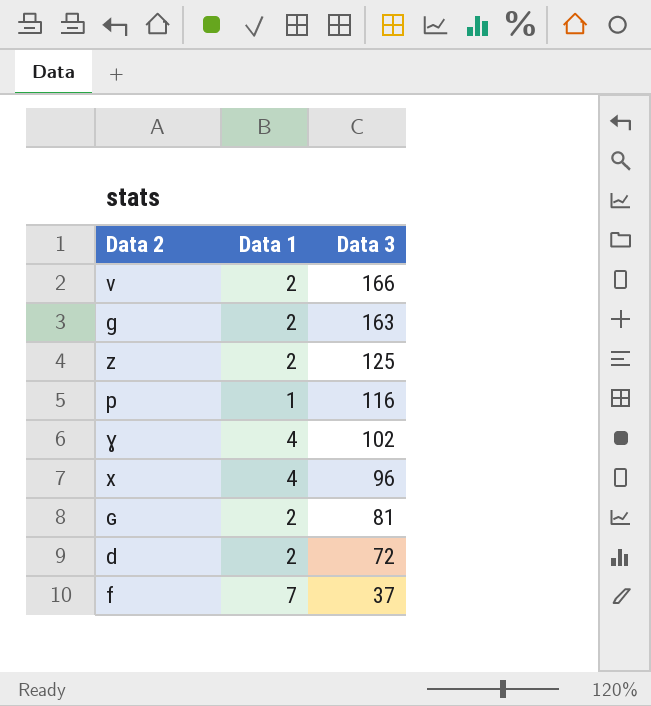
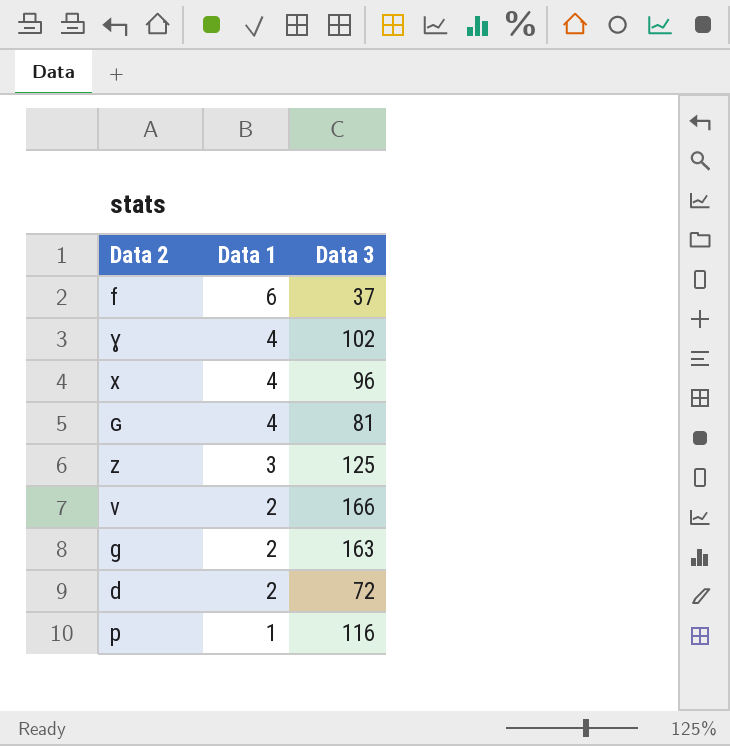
row order: Data 3 descending -> Data 1 descending
f | Data 1: 7 -> 6
ɢ | Data 1: 2 -> 4
z | Data 1: 2 -> 3

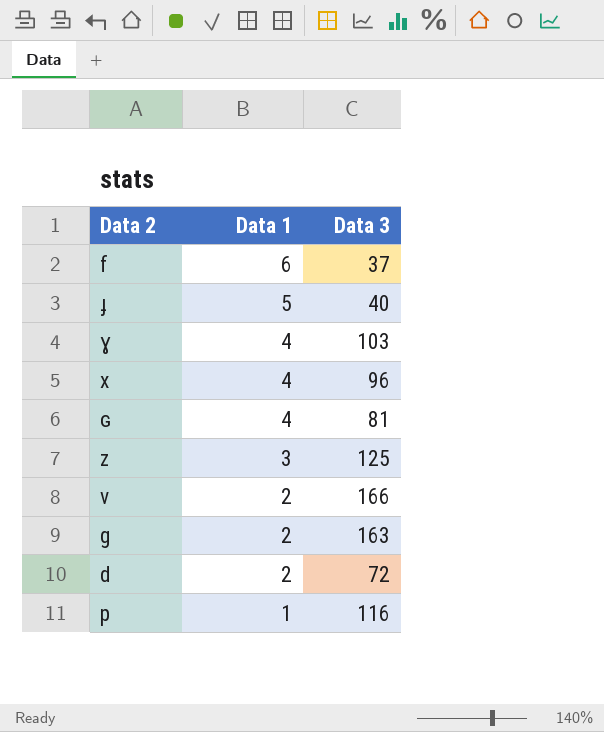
row ɟ: none -> 5 | 40
ɣ | Data 3: 102 -> 103

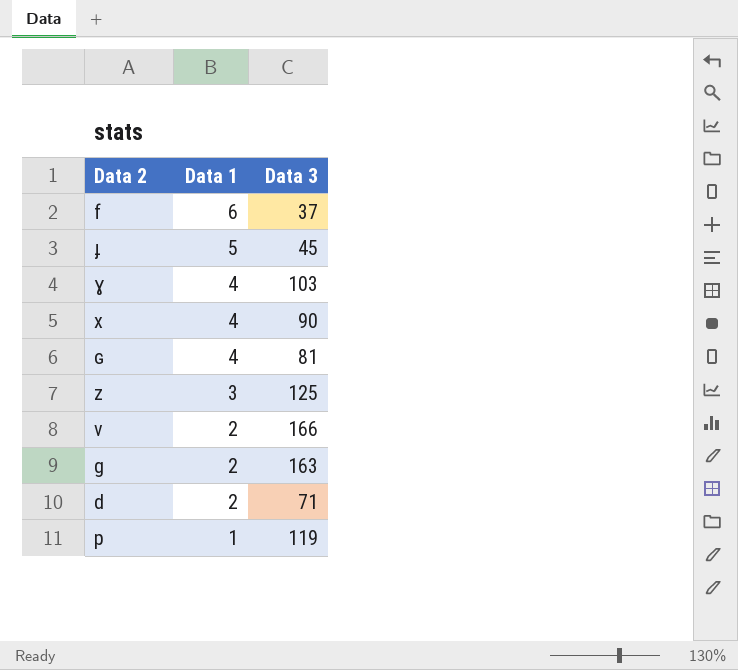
ɟ | Data 3: 40 -> 45
x | Data 3: 96 -> 90
d | Data 3: 72 -> 71
p | Data 3: 116 -> 119

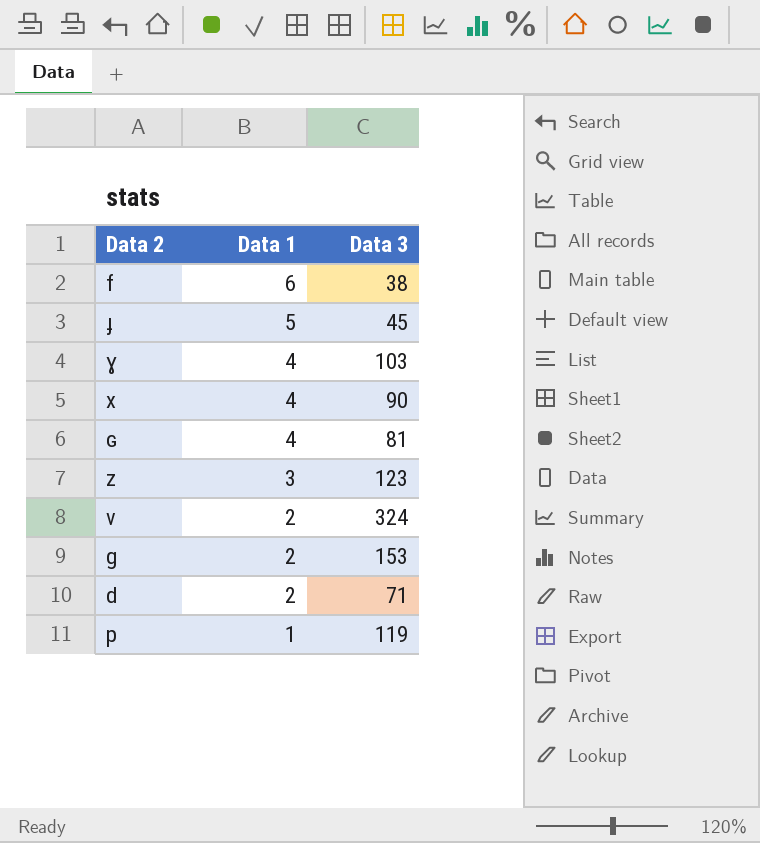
f | Data 3: 37 -> 38
z | Data 3: 125 -> 123
v | Data 3: 166 -> 324
ɡ | Data 3: 163 -> 153

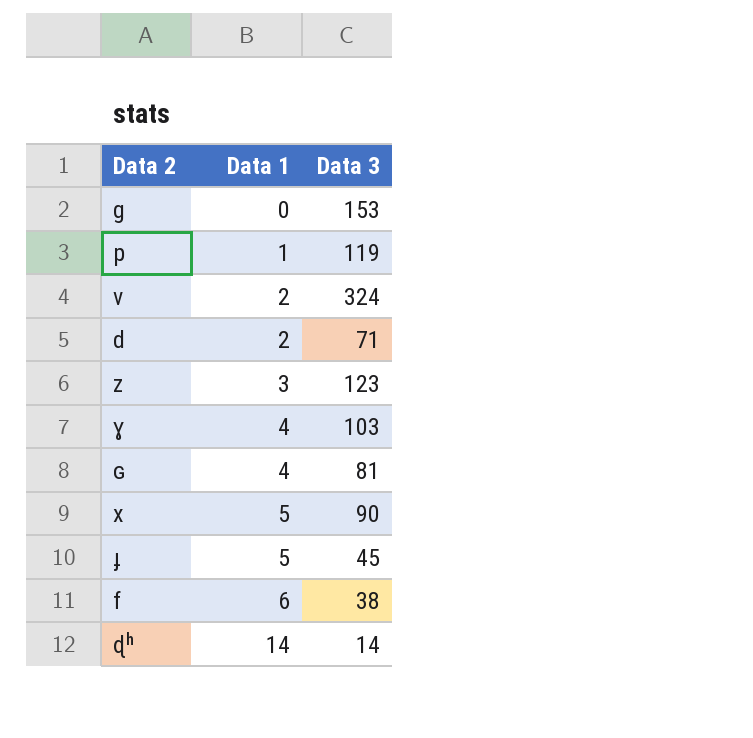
row order: Data 1 descending -> Data 1 ascending
ɡ | Data 1: 2 -> 0
x | Data 1: 4 -> 5
row ɖʰ: none -> 14 | 14

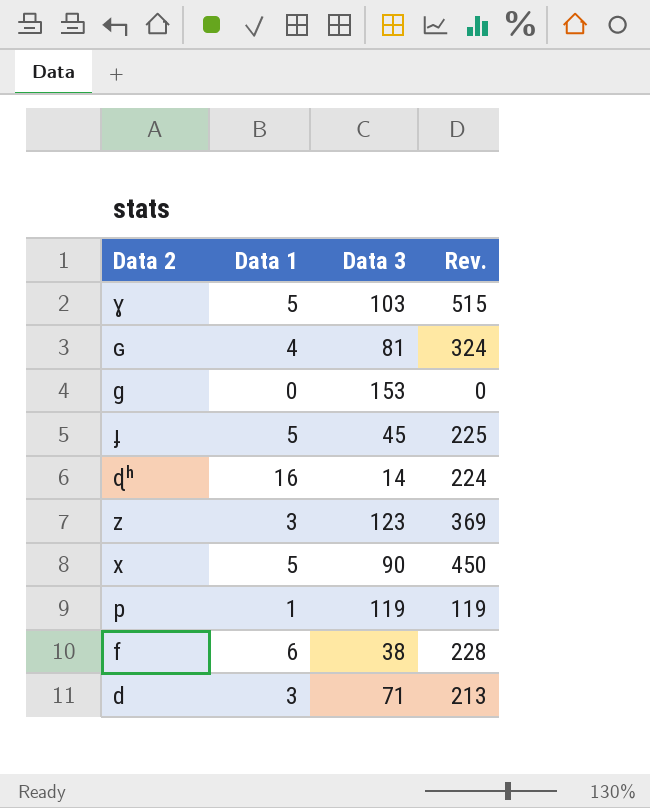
row order: Data 1 ascending -> Data 2 descending
column Rev. | formula: none -> [Data 1] * [Data 3]
row v: 2 | 324 -> none
ɣ | Data 1: 4 -> 5
ɖʰ | Data 1: 14 -> 16
d | Data 1: 2 -> 3

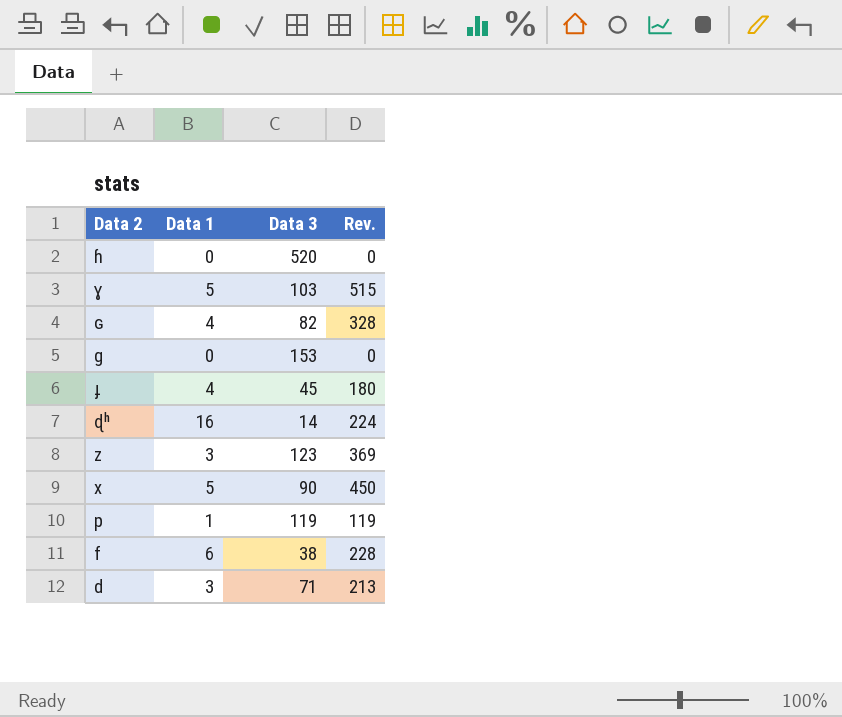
row ɦ: none -> 0 | 520 | 0
ɢ | Data 3: 81 -> 82
ɢ | Rev.: 324 -> 328
ɟ | Data 1: 5 -> 4
ɟ | Rev.: 225 -> 180

